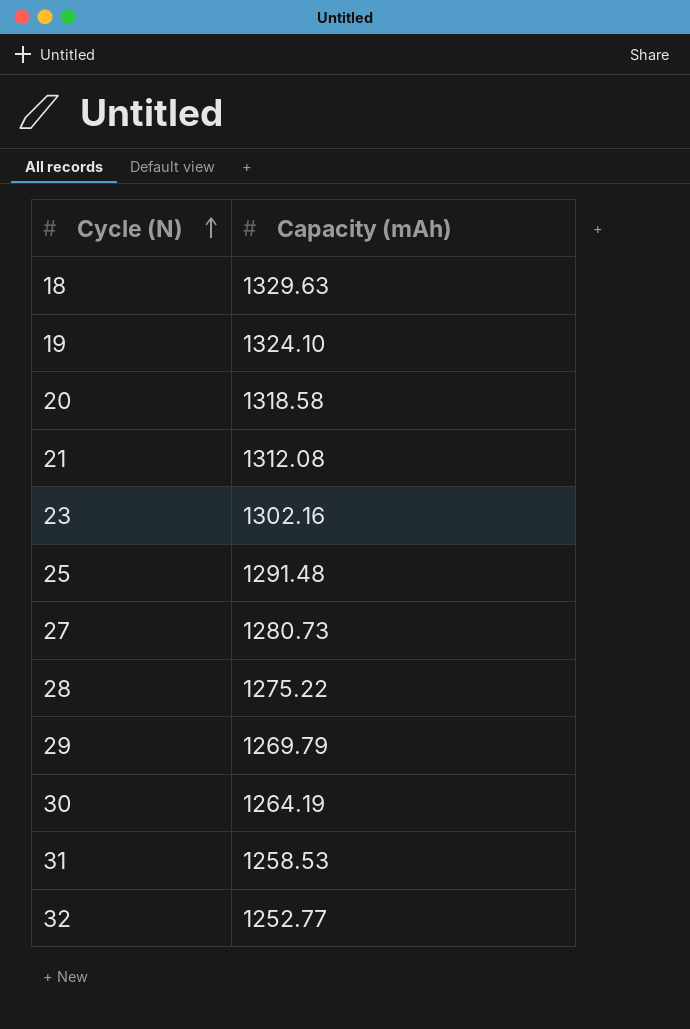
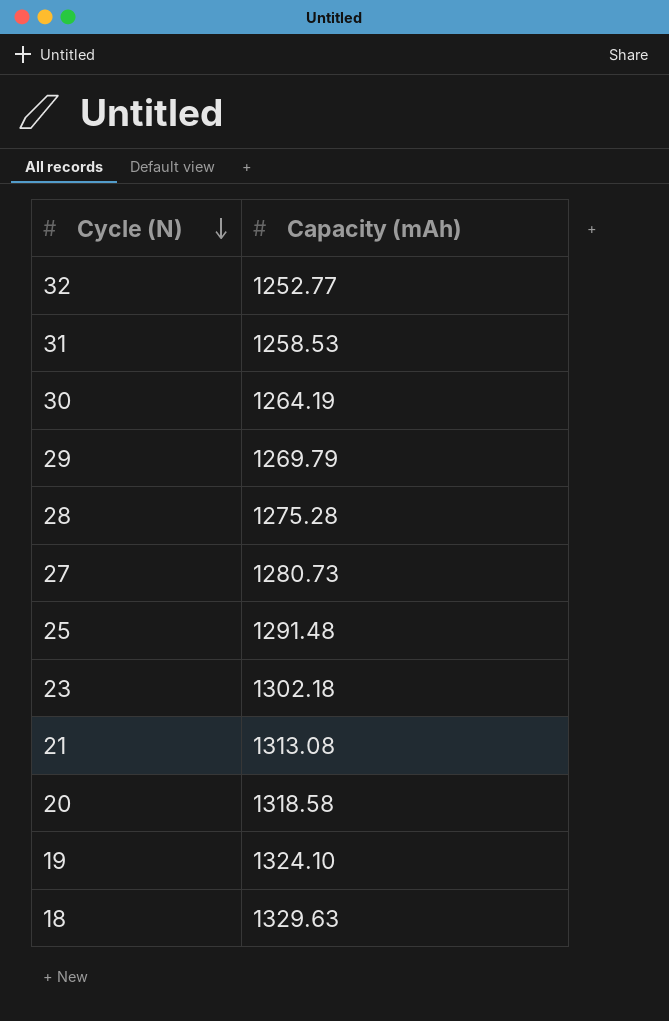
row order: Cycle (N) ascending -> Cycle (N) descending
28 | Capacity (mAh): 1275.22 -> 1275.28
23 | Capacity (mAh): 1302.16 -> 1302.18
21 | Capacity (mAh): 1312.08 -> 1313.08

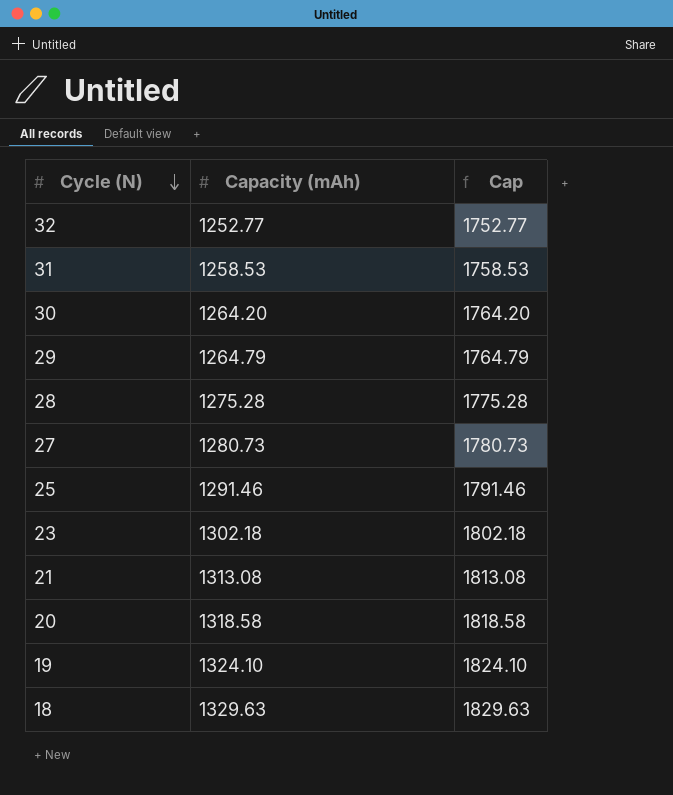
column Cap | formula: none -> [Capacity (mAh)] + 500
30 | Capacity (mAh): 1264.19 -> 1264.20
29 | Capacity (mAh): 1269.79 -> 1264.79
25 | Capacity (mAh): 1291.48 -> 1291.46

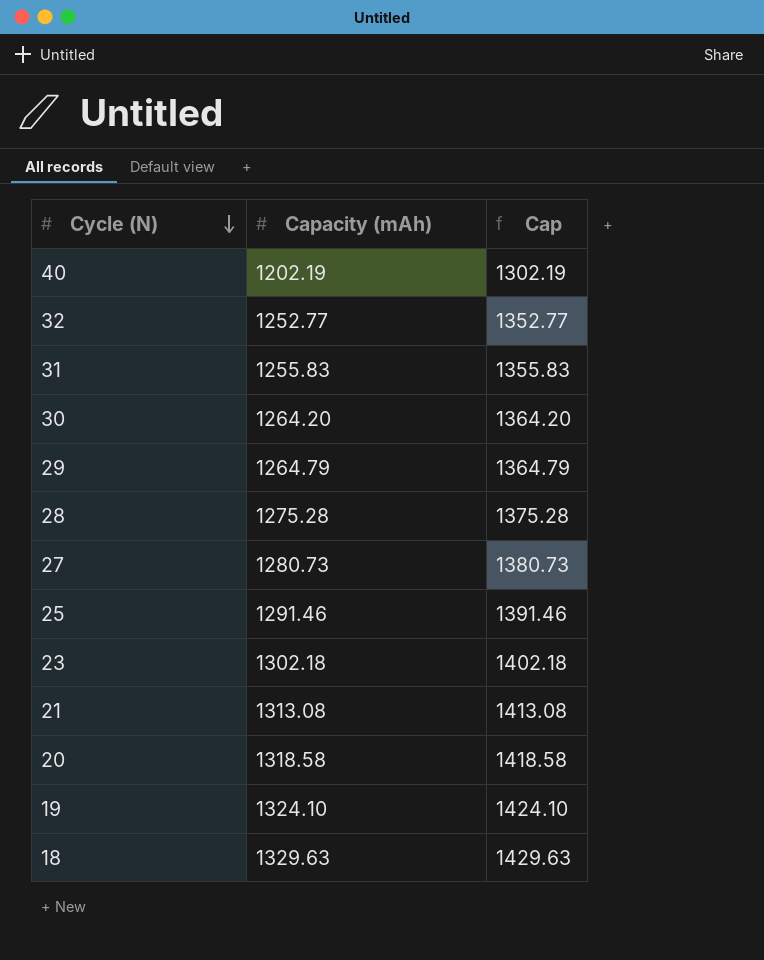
column Cap | formula: [Capacity (mAh)] + 500 -> [Capacity (mAh)] + 100
row 40: none -> 1202.19 | 1302.19
31 | Capacity (mAh): 1258.53 -> 1255.83

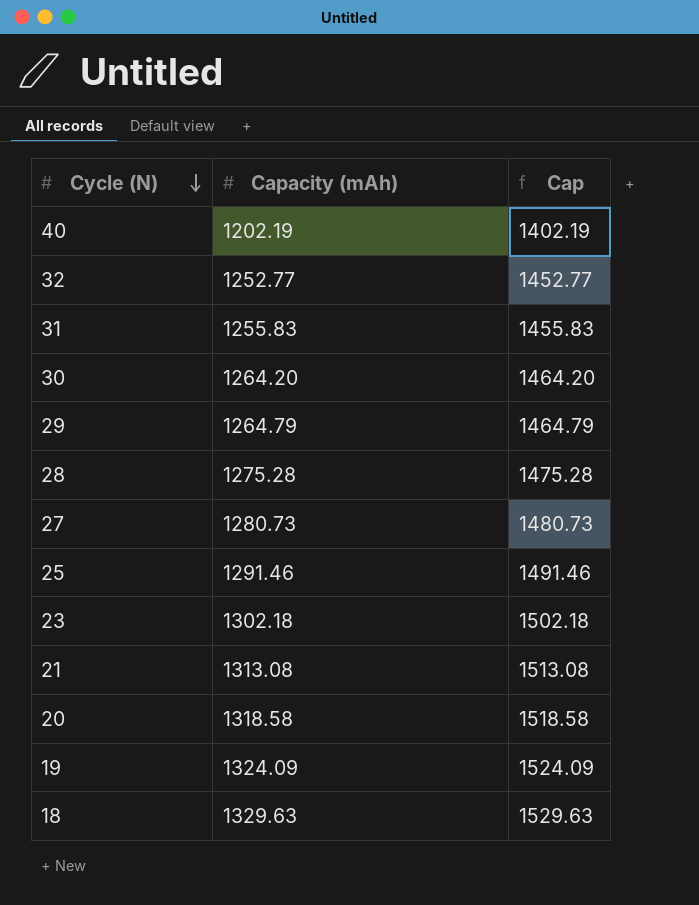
column Cap | formula: [Capacity (mAh)] + 100 -> [Capacity (mAh)] + 200
19 | Capacity (mAh): 1324.10 -> 1324.09

